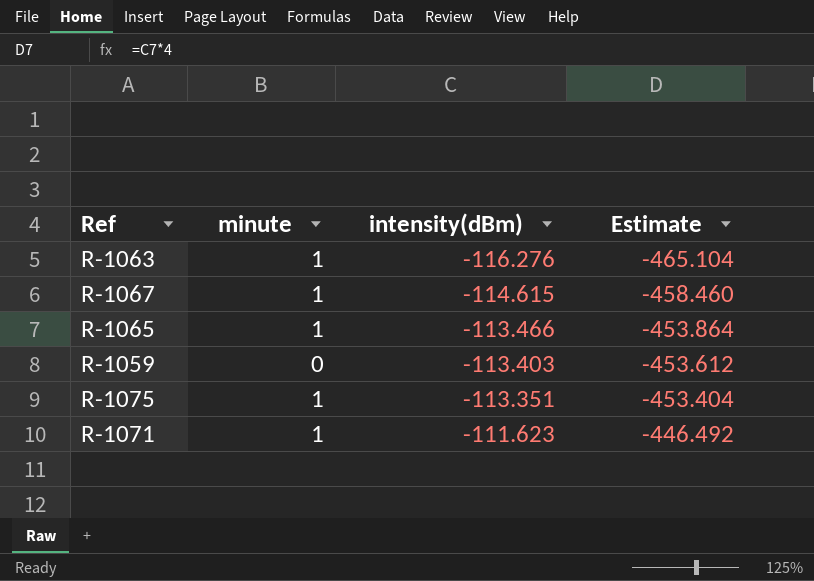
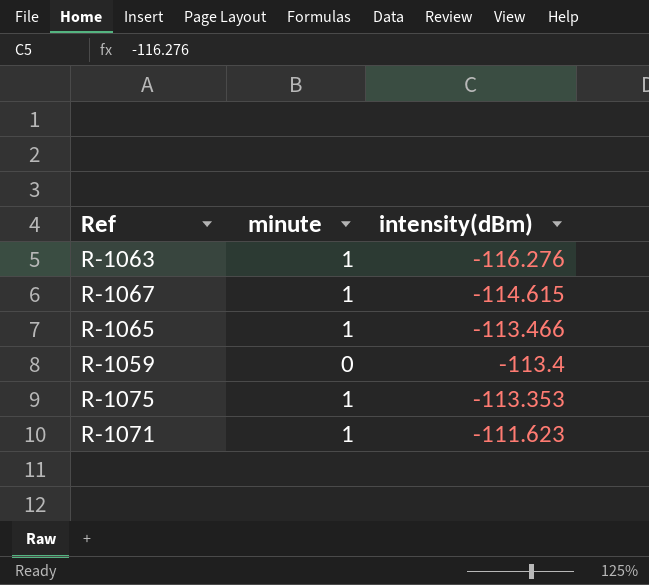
column Estimate | formula: [intensity(dBm)] * 4 -> none
R-1059 | intensity(dBm): -113.403 -> -113.4
R-1075 | intensity(dBm): -113.351 -> -113.353

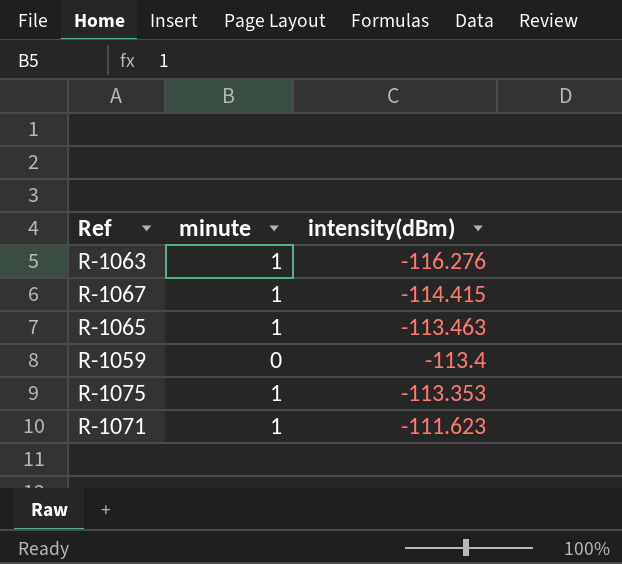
R-1067 | intensity(dBm): -114.615 -> -114.415
R-1065 | intensity(dBm): -113.466 -> -113.463

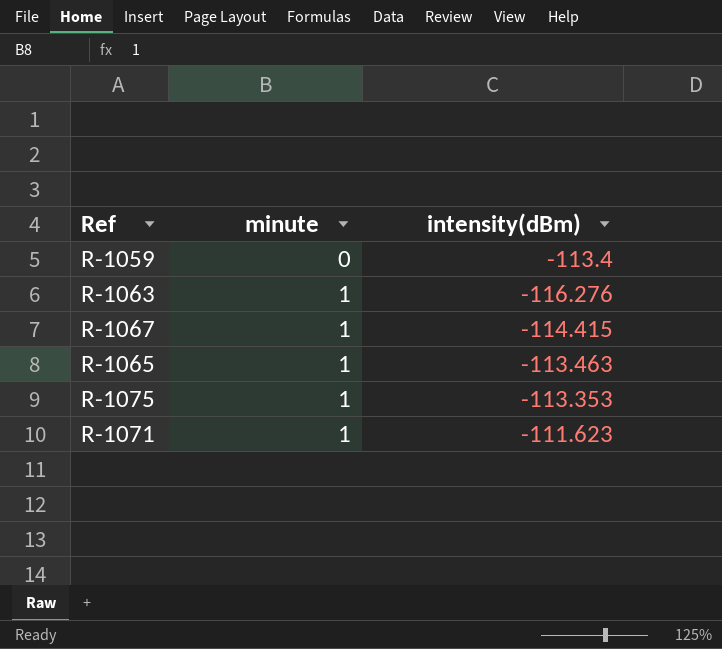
row order: intensity(dBm) ascending -> minute ascending

